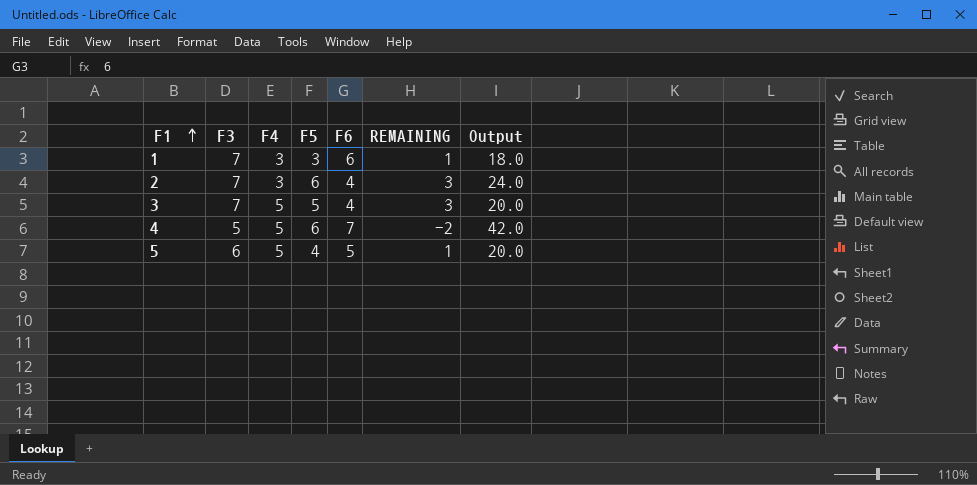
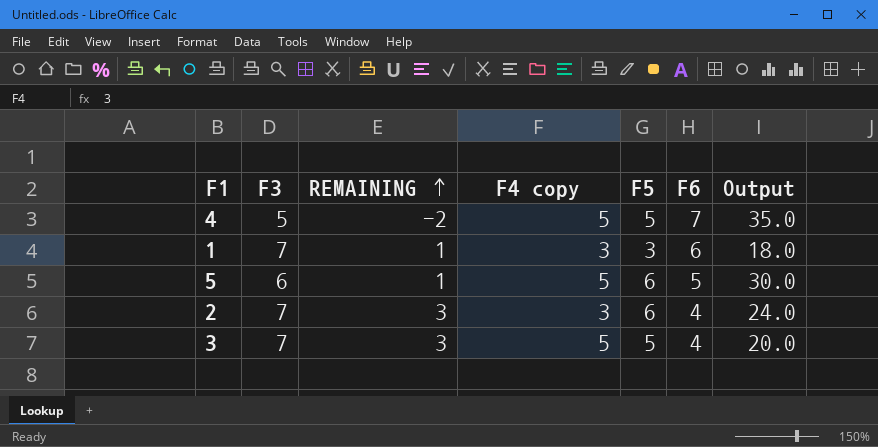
row order: F1 ascending -> REMAINING ascending
column REMAINING | position: 6 -> 3
column name: F4 -> F4 copy
4 | F5: 6 -> 5
4 | Output: 42.0 -> 35.0
5 | F5: 4 -> 6
5 | Output: 20.0 -> 30.0

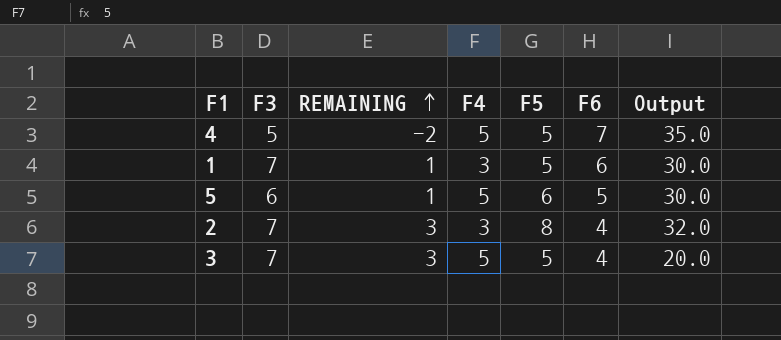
column name: F4 copy -> F4
1 | F5: 3 -> 5
1 | Output: 18.0 -> 30.0
2 | F5: 6 -> 8
2 | Output: 24.0 -> 32.0

